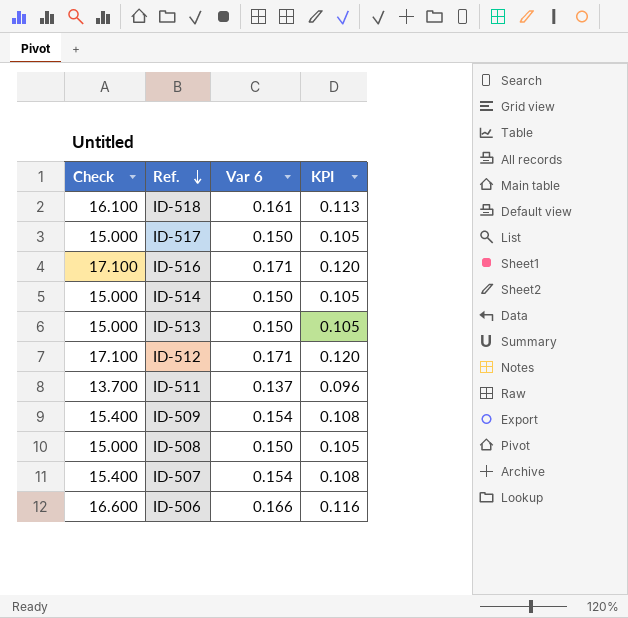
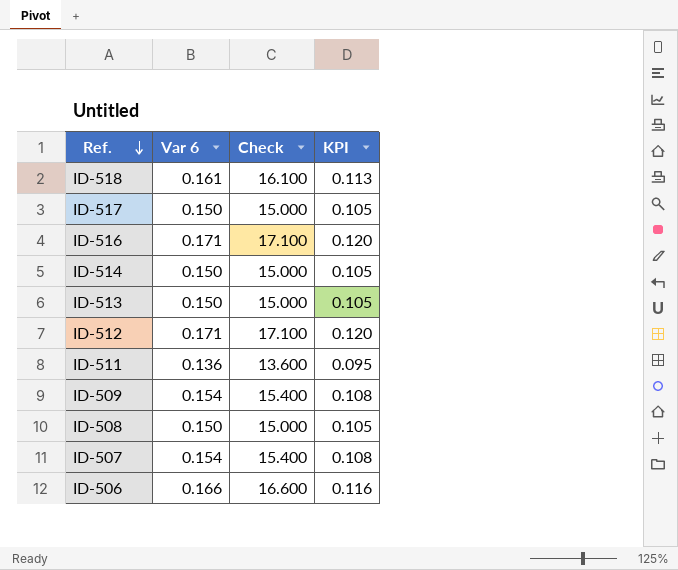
column Check | position: 1 -> 3
ID-511 | Var 6: 0.137 -> 0.136
ID-511 | Check: 13.700 -> 13.600
ID-511 | KPI: 0.096 -> 0.095

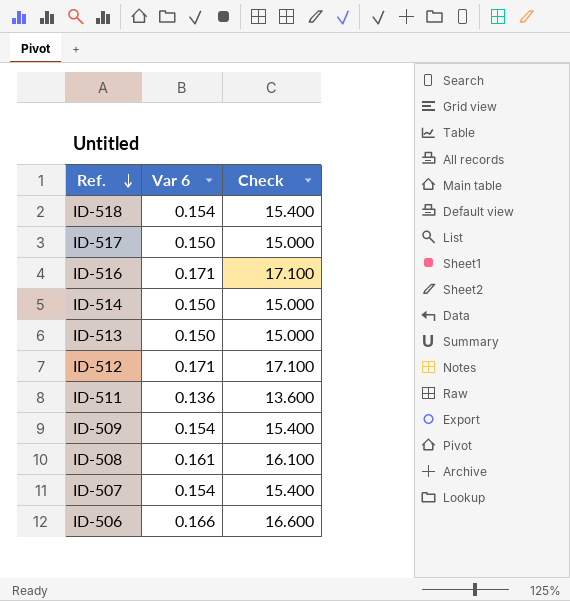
column KPI | formula: [Var 6] * 0.7 -> none
ID-518 | Var 6: 0.161 -> 0.154
ID-518 | Check: 16.100 -> 15.400
ID-508 | Var 6: 0.150 -> 0.161
ID-508 | Check: 15.000 -> 16.100

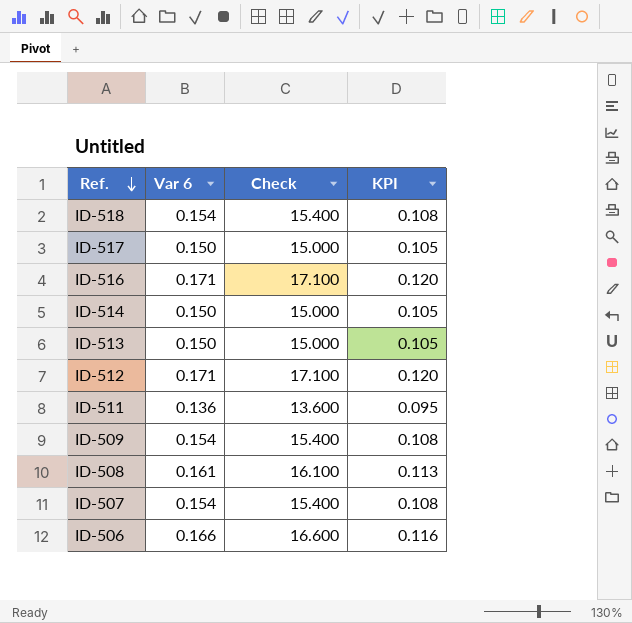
column KPI | formula: none -> [Var 6] * 0.7

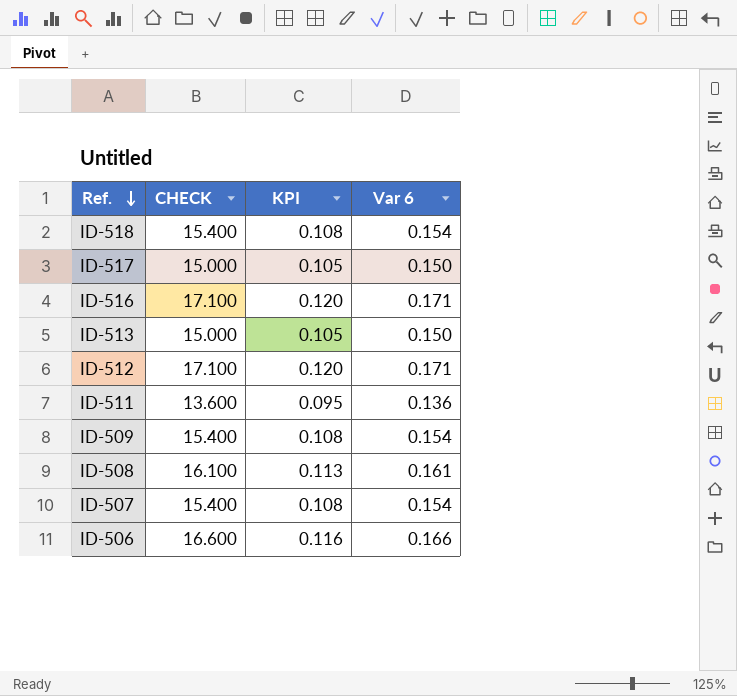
column name: Check -> CHECK
column Var 6 | position: 2 -> 4
row ID-514: 0.150 | 15.000 | 0.105 -> none

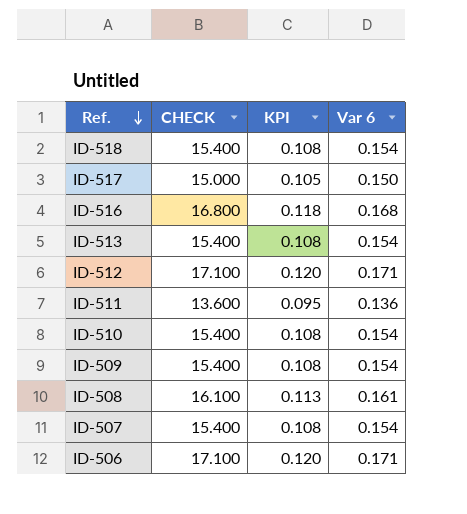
ID-516 | CHECK: 17.100 -> 16.800
ID-516 | KPI: 0.120 -> 0.118
ID-516 | Var 6: 0.171 -> 0.168
ID-513 | CHECK: 15.000 -> 15.400
ID-513 | KPI: 0.105 -> 0.108
ID-513 | Var 6: 0.150 -> 0.154
row ID-510: none -> 15.400 | 0.108 | 0.154
ID-506 | CHECK: 16.600 -> 17.100
ID-506 | KPI: 0.116 -> 0.120
ID-506 | Var 6: 0.166 -> 0.171

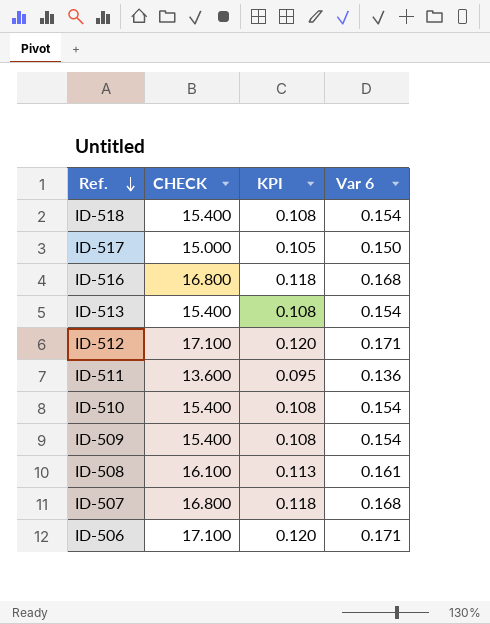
ID-507 | CHECK: 15.400 -> 16.800
ID-507 | KPI: 0.108 -> 0.118
ID-507 | Var 6: 0.154 -> 0.168

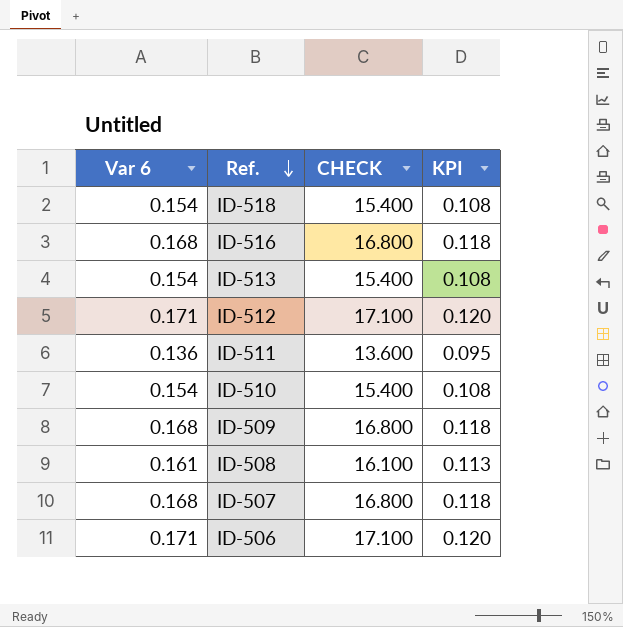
column Var 6 | position: 4 -> 1
row ID-517: 15.000 | 0.105 | 0.150 -> none
ID-509 | Var 6: 0.154 -> 0.168
ID-509 | CHECK: 15.400 -> 16.800
ID-509 | KPI: 0.108 -> 0.118

